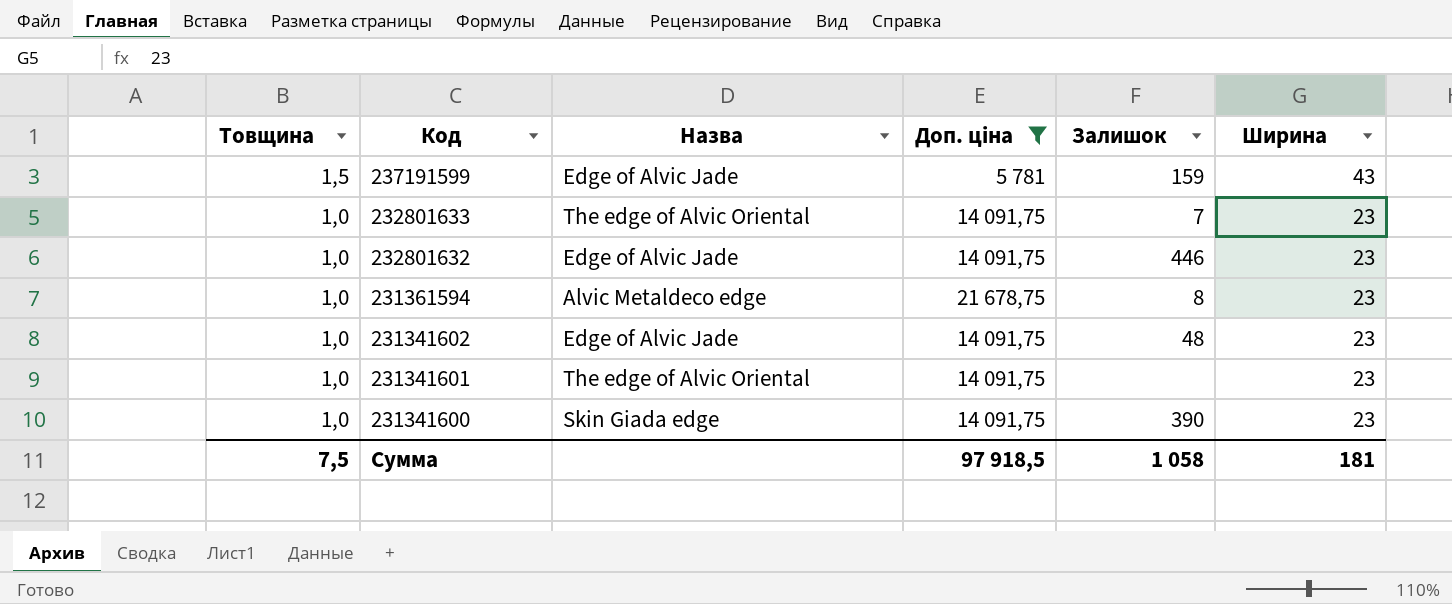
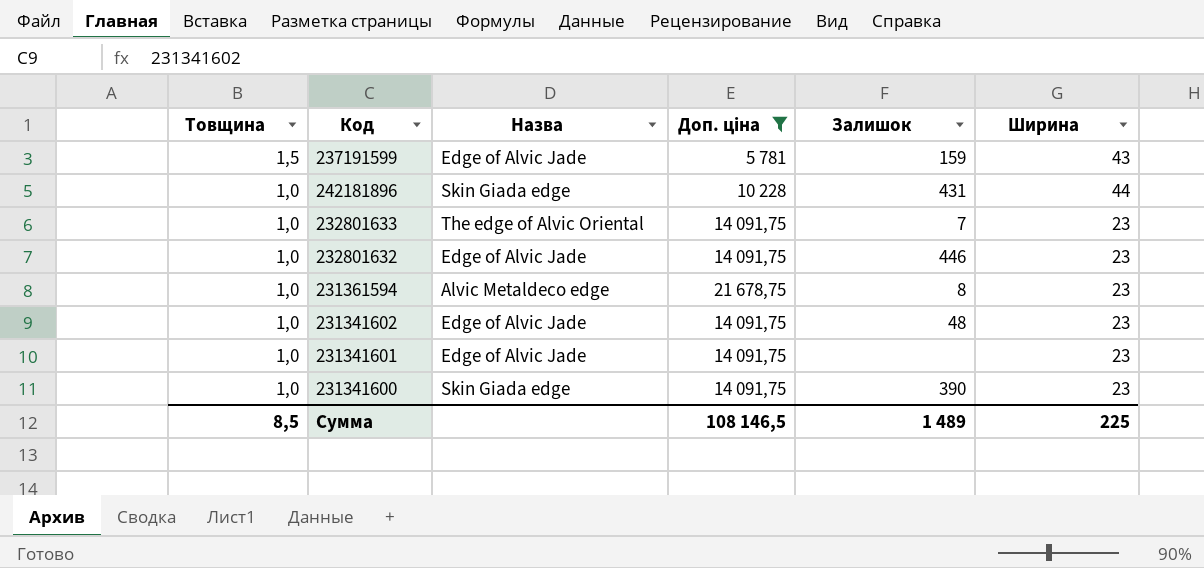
row 242181896: none -> 1,0 | Skin Giada edge | 10 228 | 431 | 44
231341601 | Назва: The edge of Alvic Oriental -> Edge of Alvic Jade
Сумма | Товщина: 7,5 -> 8,5
Сумма | Доп. ціна: 97 918,5 -> 108 146,5
Сумма | Залишок: 1 058 -> 1 489
Сумма | Ширина: 181 -> 225

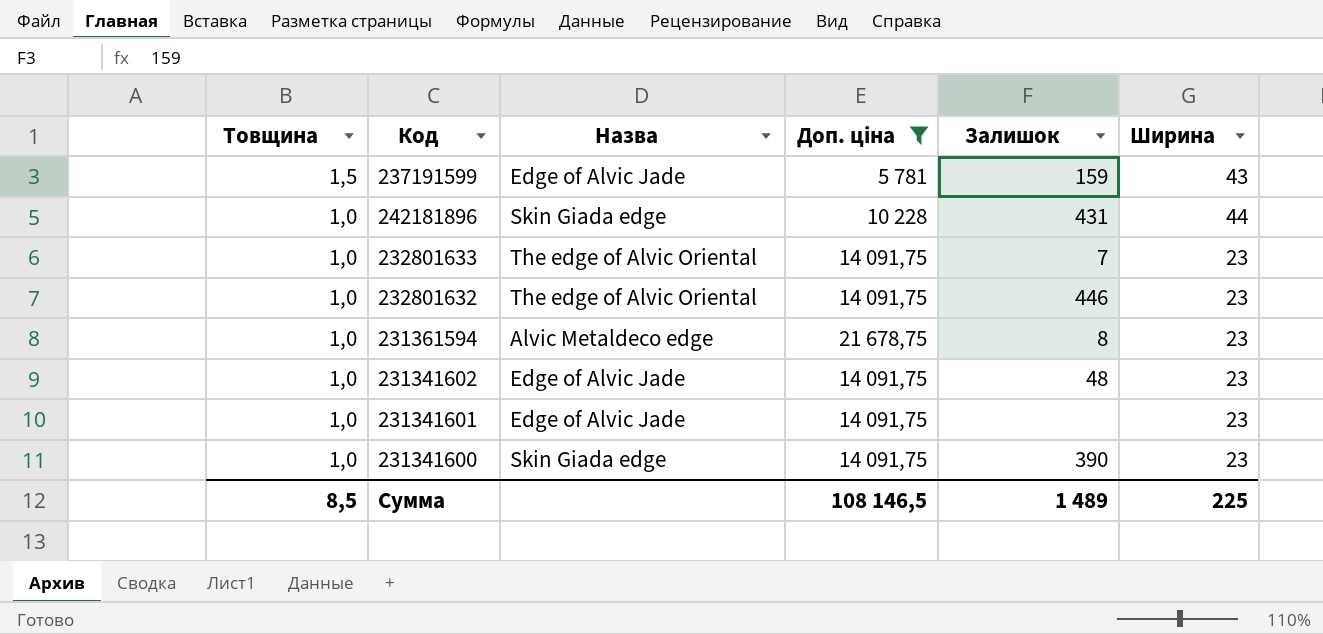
232801632 | Назва: Edge of Alvic Jade -> The edge of Alvic Oriental

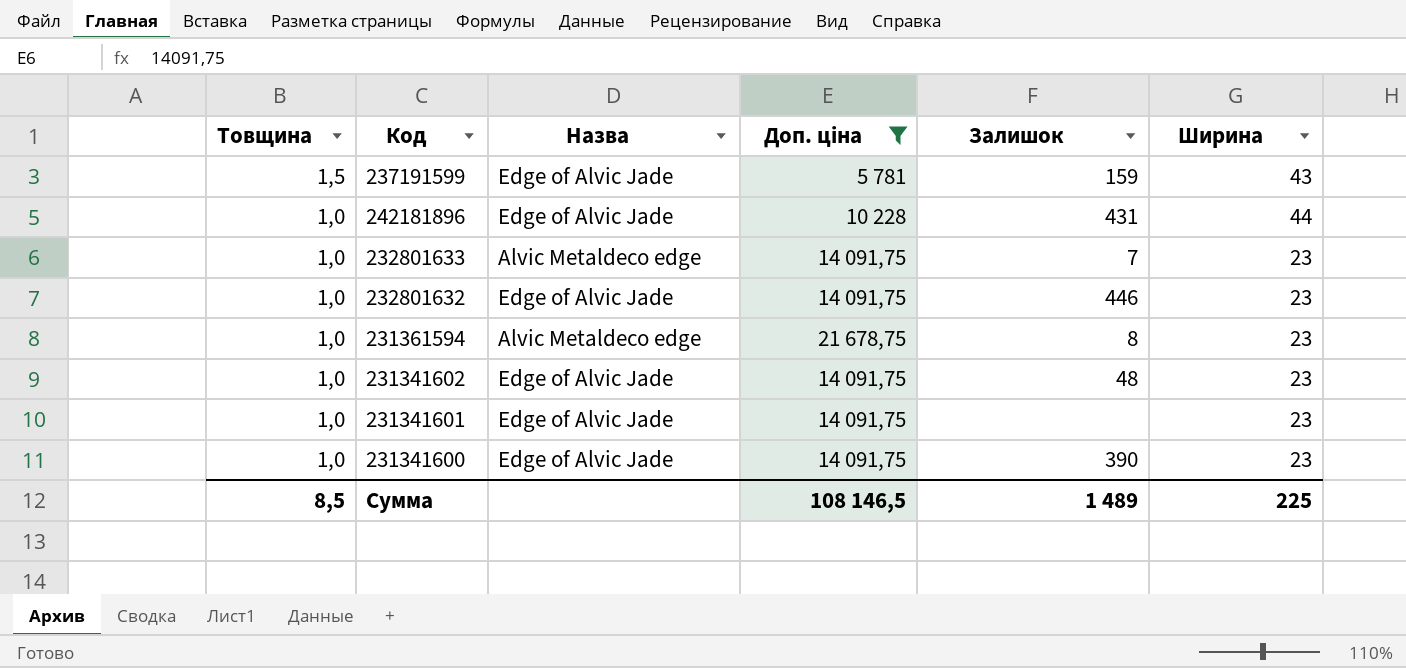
242181896 | Назва: Skin Giada edge -> Edge of Alvic Jade
232801633 | Назва: The edge of Alvic Oriental -> Alvic Metaldeco edge
232801632 | Назва: The edge of Alvic Oriental -> Edge of Alvic Jade
231341600 | Назва: Skin Giada edge -> Edge of Alvic Jade

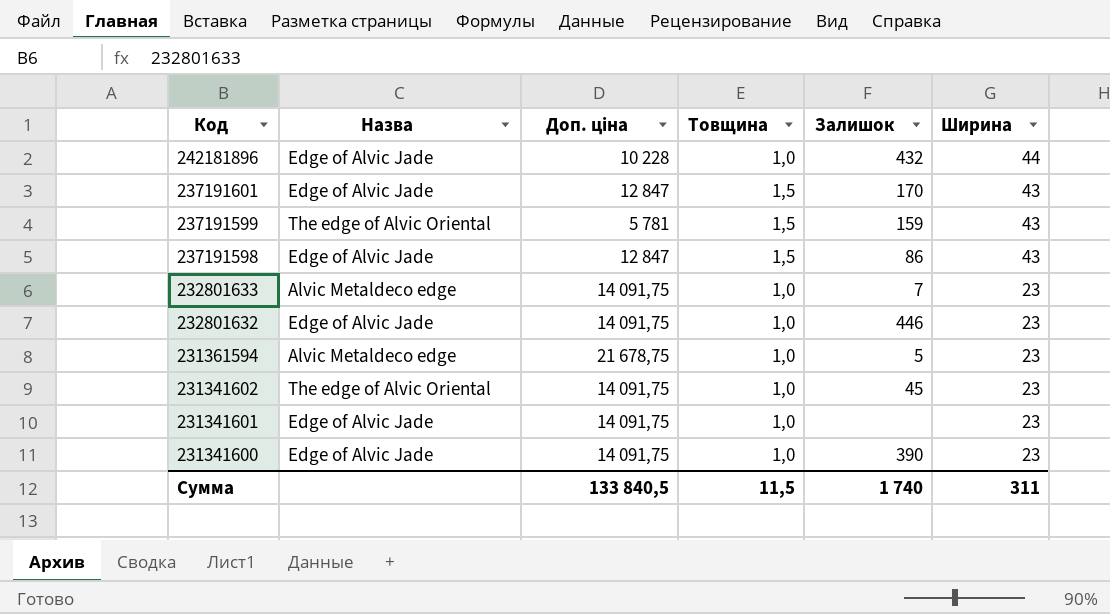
filter: Доп. ціна != 12 847 -> none
row order: Товщина descending -> Код descending
column Товщина | position: 1 -> 4
242181896 | Залишок: 431 -> 432
237191599 | Назва: Edge of Alvic Jade -> The edge of Alvic Oriental
231361594 | Залишок: 8 -> 5
231341602 | Назва: Edge of Alvic Jade -> The edge of Alvic Oriental
231341602 | Залишок: 48 -> 45
Сумма | Доп. ціна: 108 146,5 -> 133 840,5
Сумма | Товщина: 8,5 -> 11,5
Сумма | Залишок: 1 489 -> 1 740
Сумма | Ширина: 225 -> 311

